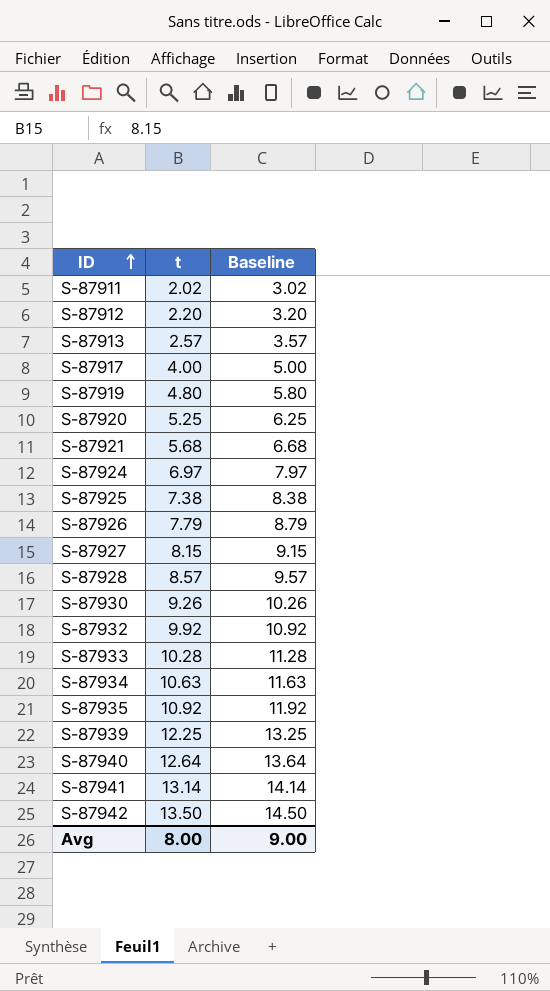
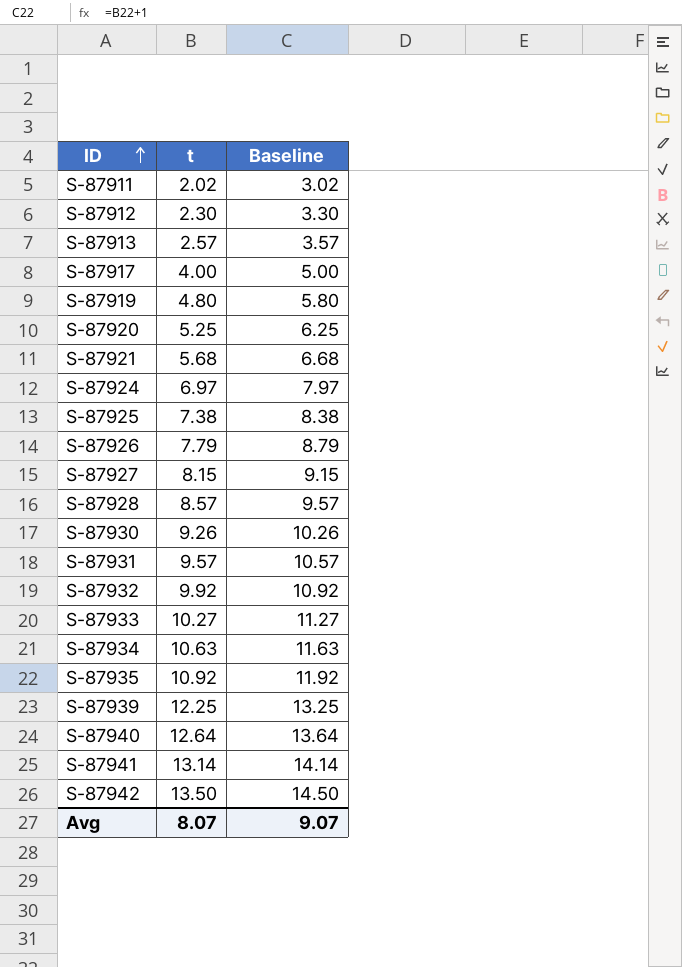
S-87912 | t: 2.20 -> 2.30
S-87912 | Baseline: 3.20 -> 3.30
row S-87931: none -> 9.57 | 10.57
S-87933 | t: 10.28 -> 10.27
S-87933 | Baseline: 11.28 -> 11.27
Avg | t: 8.00 -> 8.07
Avg | Baseline: 9.00 -> 9.07

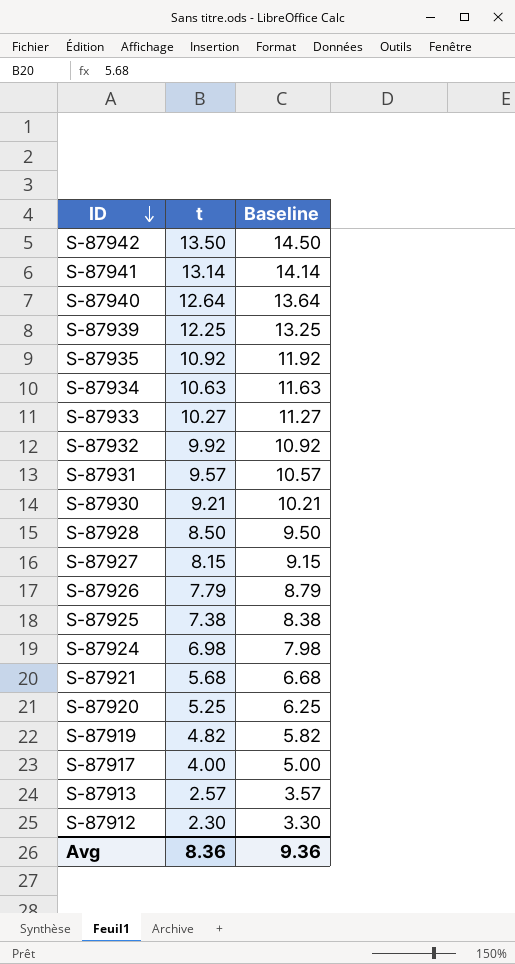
row order: ID ascending -> ID descending
row S-87911: 2.02 | 3.02 -> none
S-87930 | t: 9.26 -> 9.21
S-87930 | Baseline: 10.26 -> 10.21
S-87928 | t: 8.57 -> 8.50
S-87928 | Baseline: 9.57 -> 9.50
S-87924 | t: 6.97 -> 6.98
S-87924 | Baseline: 7.97 -> 7.98
S-87919 | t: 4.80 -> 4.82
S-87919 | Baseline: 5.80 -> 5.82
Avg | t: 8.07 -> 8.36
Avg | Baseline: 9.07 -> 9.36

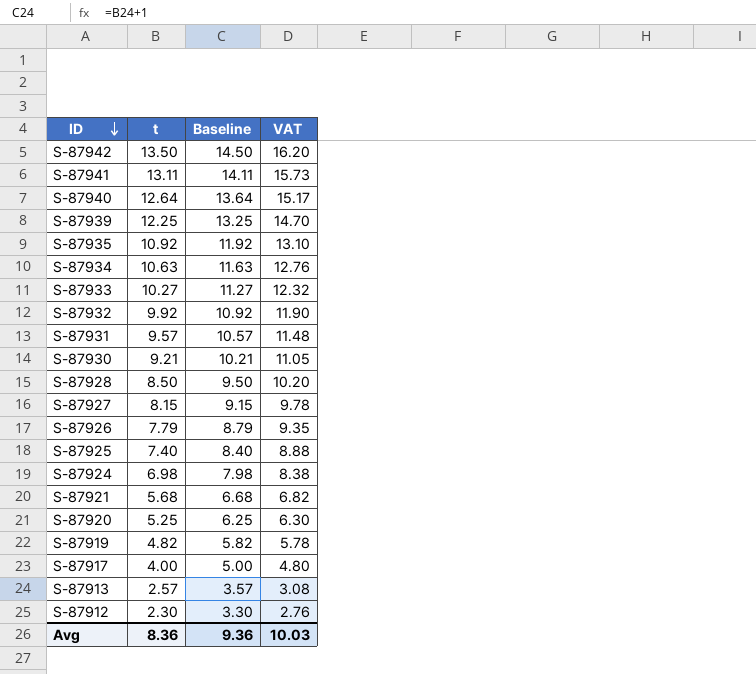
column VAT | formula: none -> [t] * 1.2
S-87941 | t: 13.14 -> 13.11
S-87941 | Baseline: 14.14 -> 14.11
S-87925 | t: 7.38 -> 7.40
S-87925 | Baseline: 8.38 -> 8.40

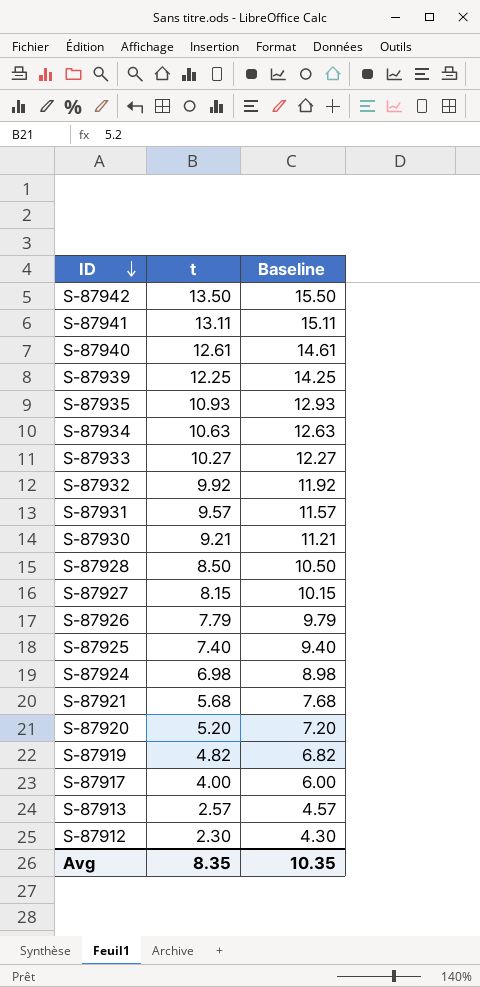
column VAT | formula: [t] * 1.2 -> none
column Baseline | formula: [t] + 1 -> [t] + 2
S-87940 | t: 12.64 -> 12.61
S-87935 | t: 10.92 -> 10.93
S-87920 | t: 5.25 -> 5.20
Avg | t: 8.36 -> 8.35
Avg | Baseline: 9.36 -> 10.35

